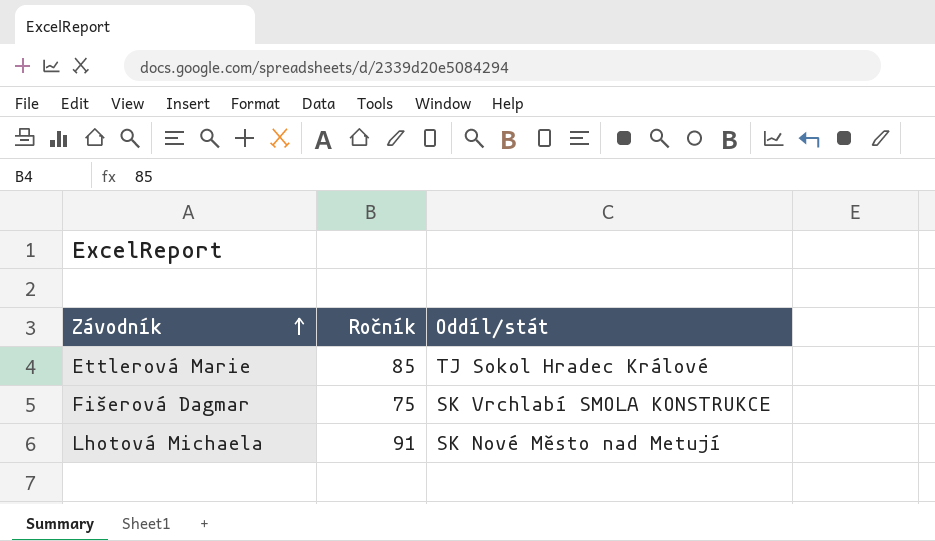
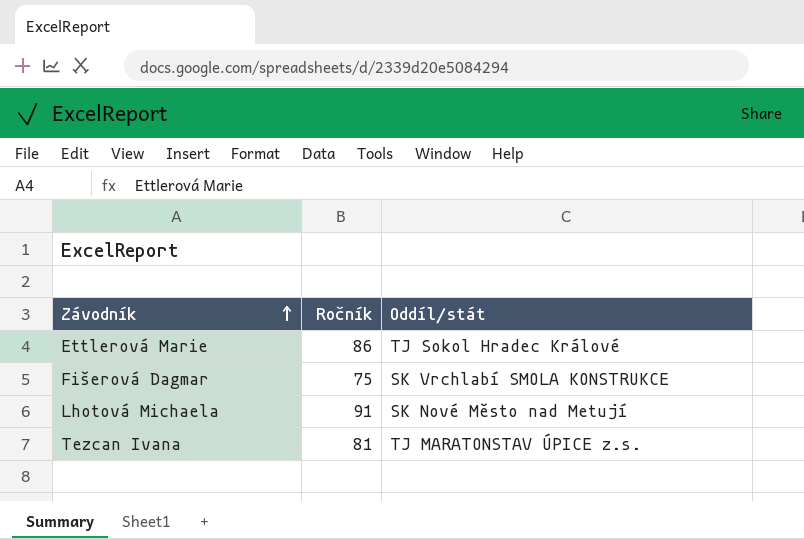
Ettlerová Marie | Ročník: 85 -> 86
row Tezcan Ivana: none -> 81 | TJ MARATONSTAV ÚPICE z.s.

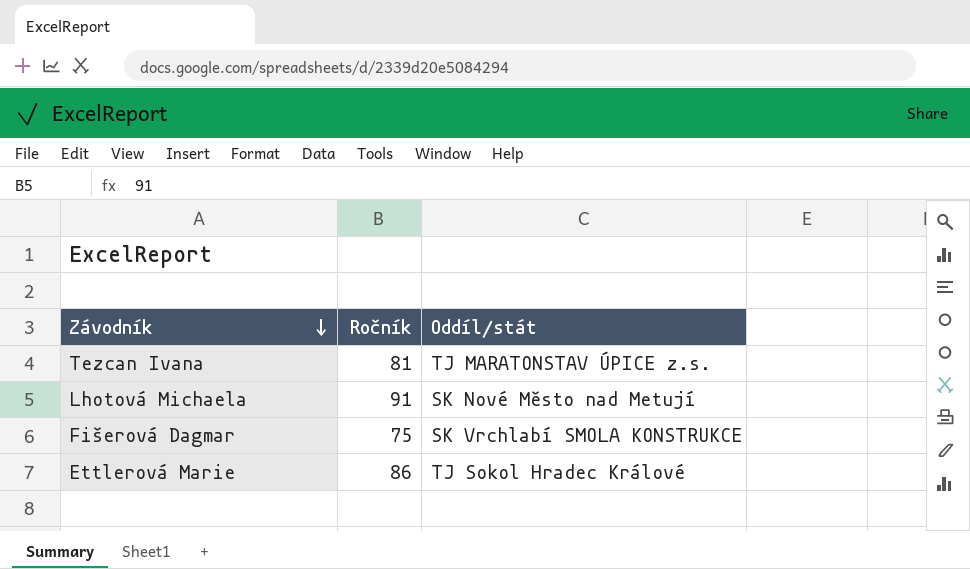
row order: Závodník ascending -> Závodník descending

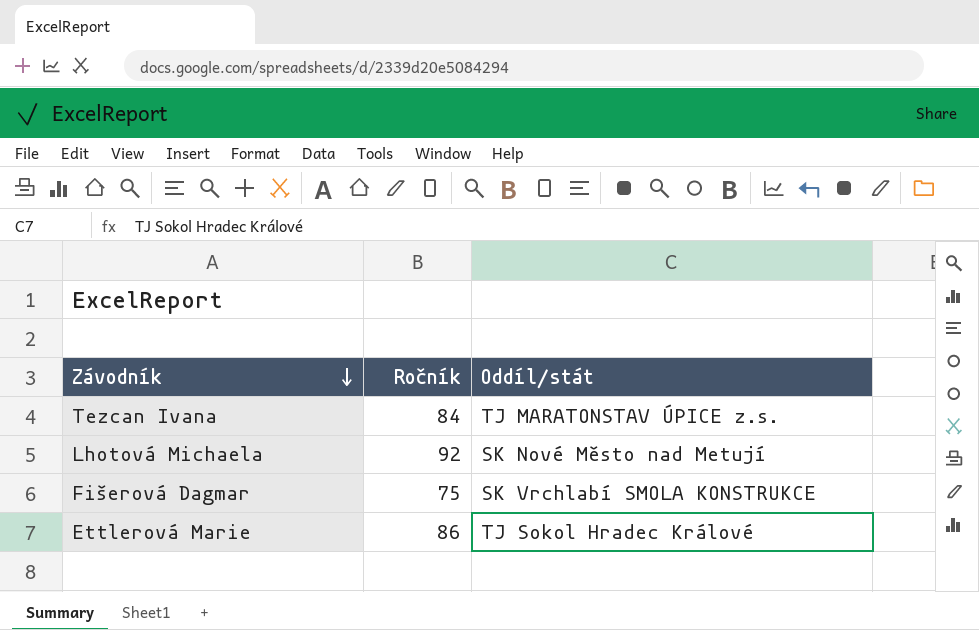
Tezcan Ivana | Ročník: 81 -> 84
Lhotová Michaela | Ročník: 91 -> 92

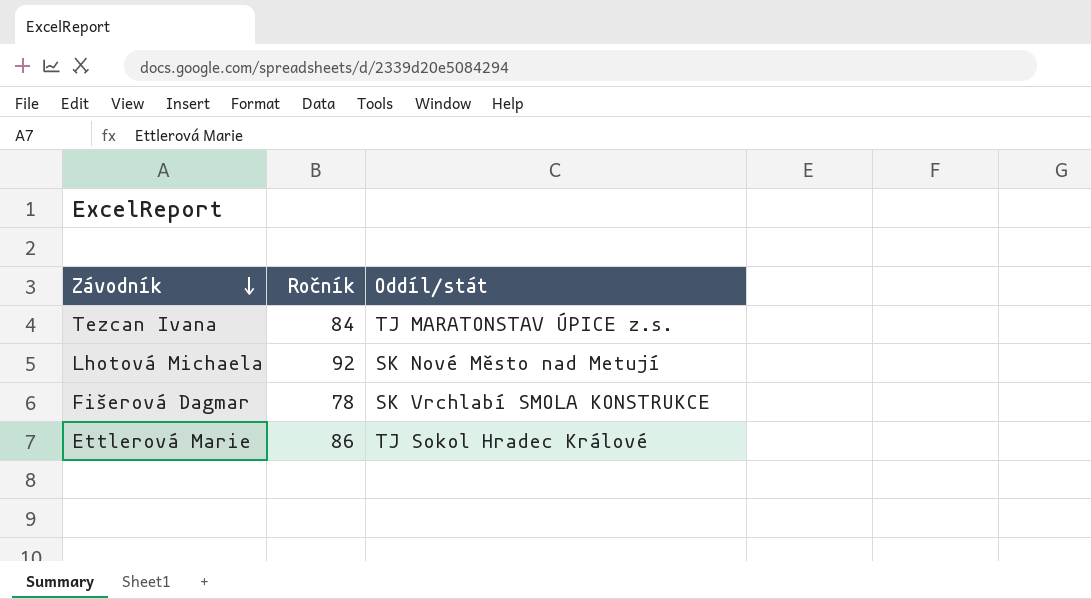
Fišerová Dagmar | Ročník: 75 -> 78

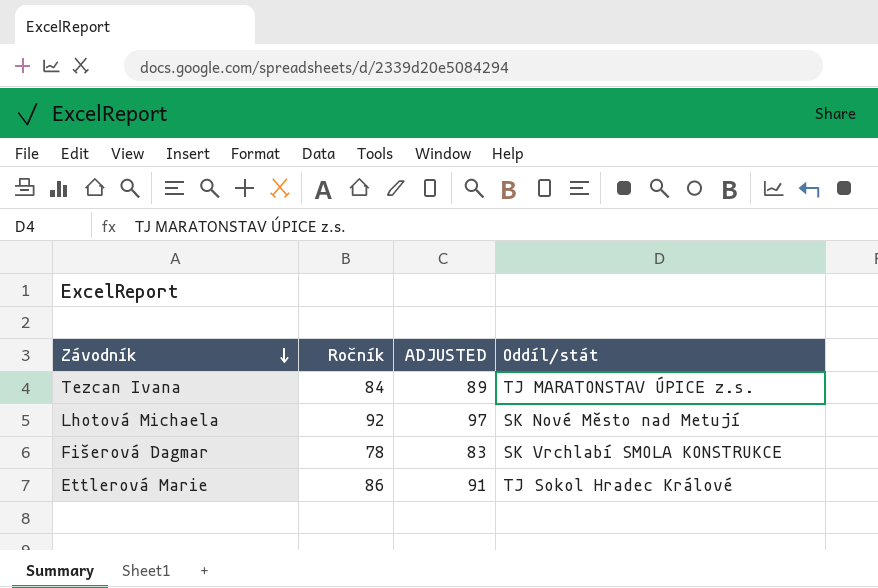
column ADJUSTED | formula: none -> [Ročník] + 5

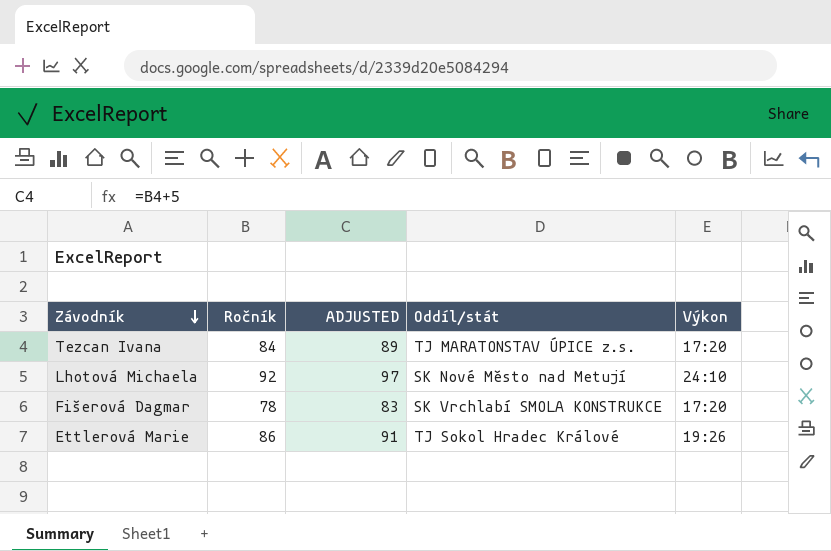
column Výkon | position: none -> 5

